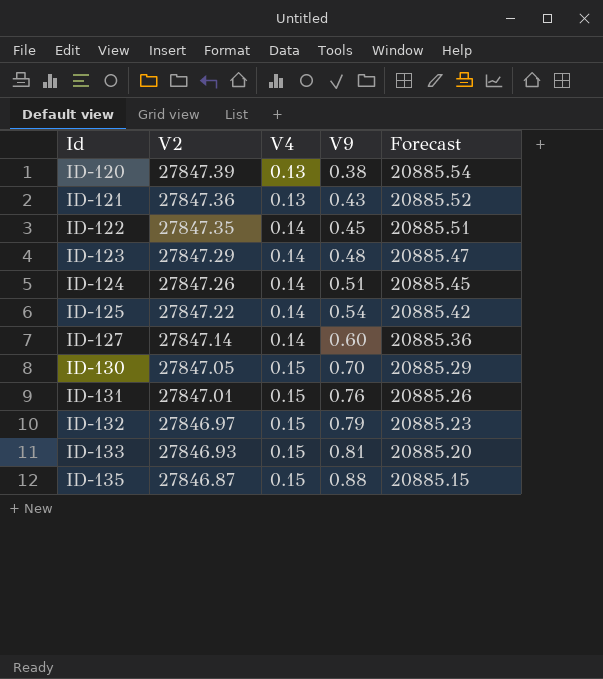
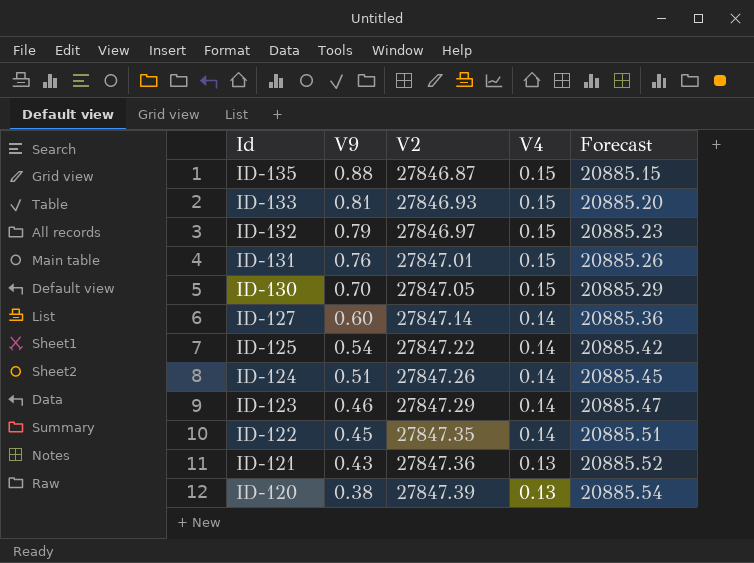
row order: Id ascending -> Id descending
column V9 | position: 4 -> 2
ID-123 | V9: 0.48 -> 0.46

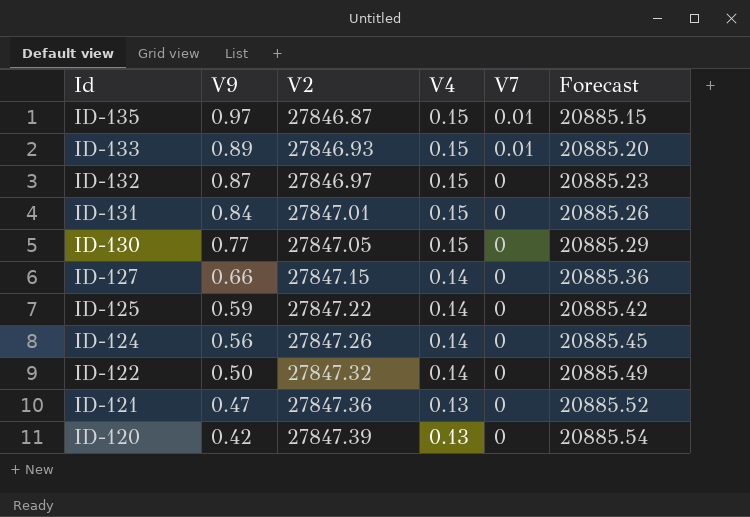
column V7 | position: none -> 5
row ID-123: 0.46 | 27847.29 | 0.14 | 20885.47 -> none
ID-135 | V9: 0.88 -> 0.97
ID-133 | V9: 0.81 -> 0.89
ID-132 | V9: 0.79 -> 0.87
ID-131 | V9: 0.76 -> 0.84
ID-130 | V9: 0.70 -> 0.77
ID-127 | V9: 0.60 -> 0.66
ID-127 | V2: 27847.14 -> 27847.15
ID-125 | V9: 0.54 -> 0.59
ID-124 | V9: 0.51 -> 0.56
ID-122 | V9: 0.45 -> 0.50
ID-122 | V2: 27847.35 -> 27847.32
ID-122 | Forecast: 20885.51 -> 20885.49
ID-121 | V9: 0.43 -> 0.47
ID-120 | V9: 0.38 -> 0.42

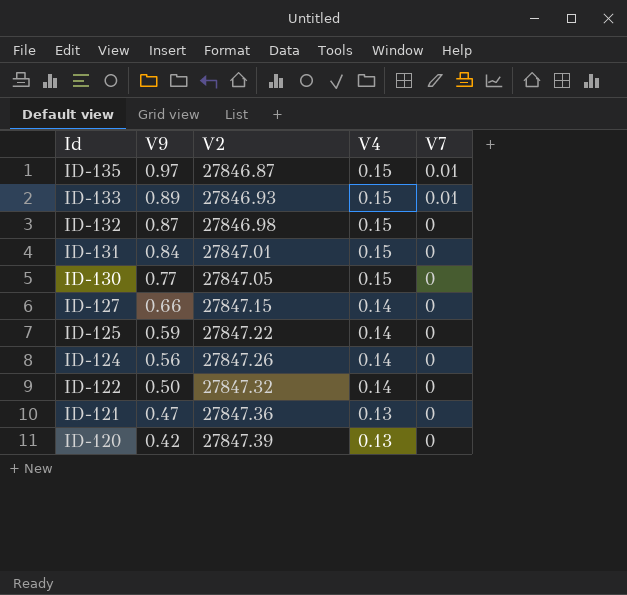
column Forecast | formula: [V2] * 0.75 -> none
ID-132 | V2: 27846.97 -> 27846.98

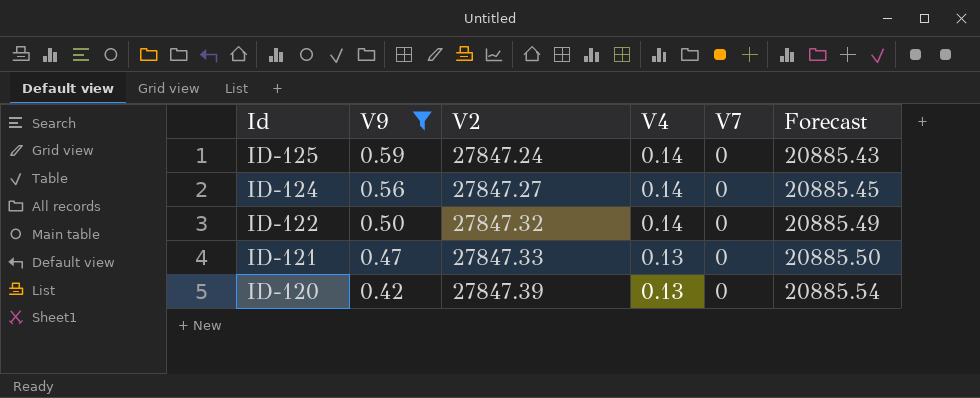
filter: none -> V9 <= 0.59
column Forecast | formula: none -> [V2] * 0.75
ID-125 | V2: 27847.22 -> 27847.24
ID-124 | V2: 27847.26 -> 27847.27
ID-121 | V2: 27847.36 -> 27847.33

